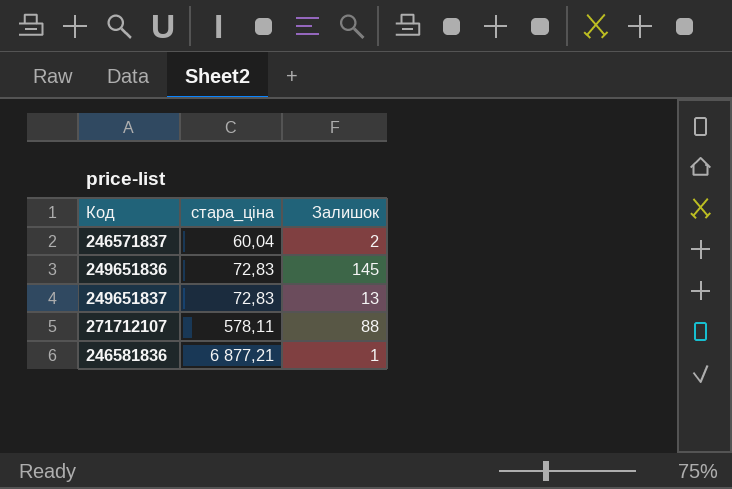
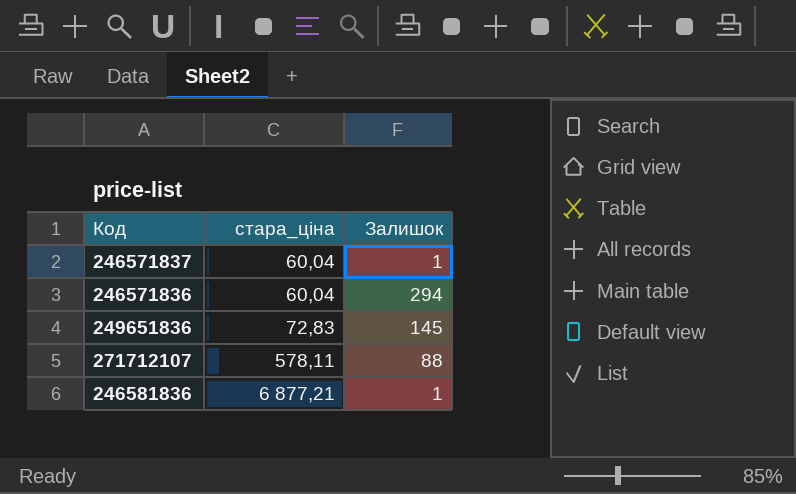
row 249651837: 72,83 | 13 -> none
246571837 | Залишок: 2 -> 1
row 246571836: none -> 60,04 | 294

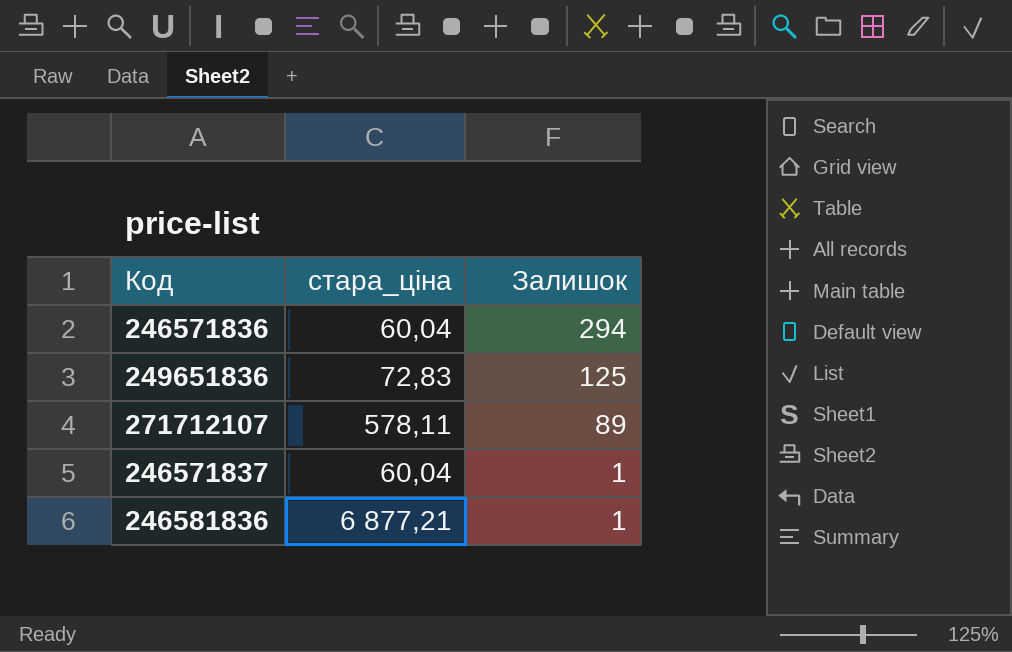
row order: стара_ціна ascending -> Залишок descending
249651836 | Залишок: 145 -> 125
271712107 | Залишок: 88 -> 89

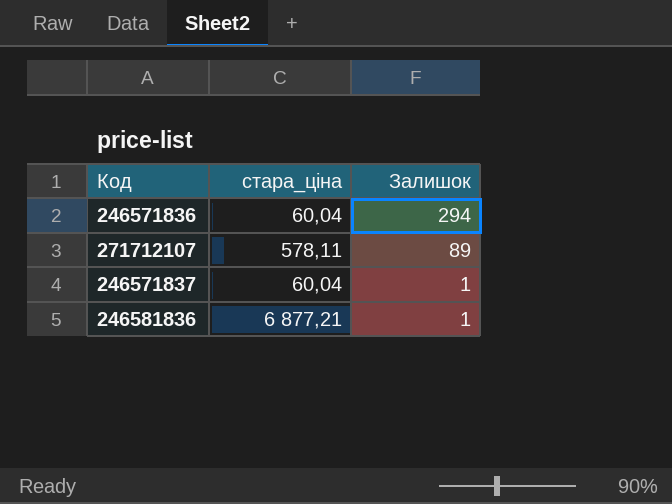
row 249651836: 72,83 | 125 -> none

